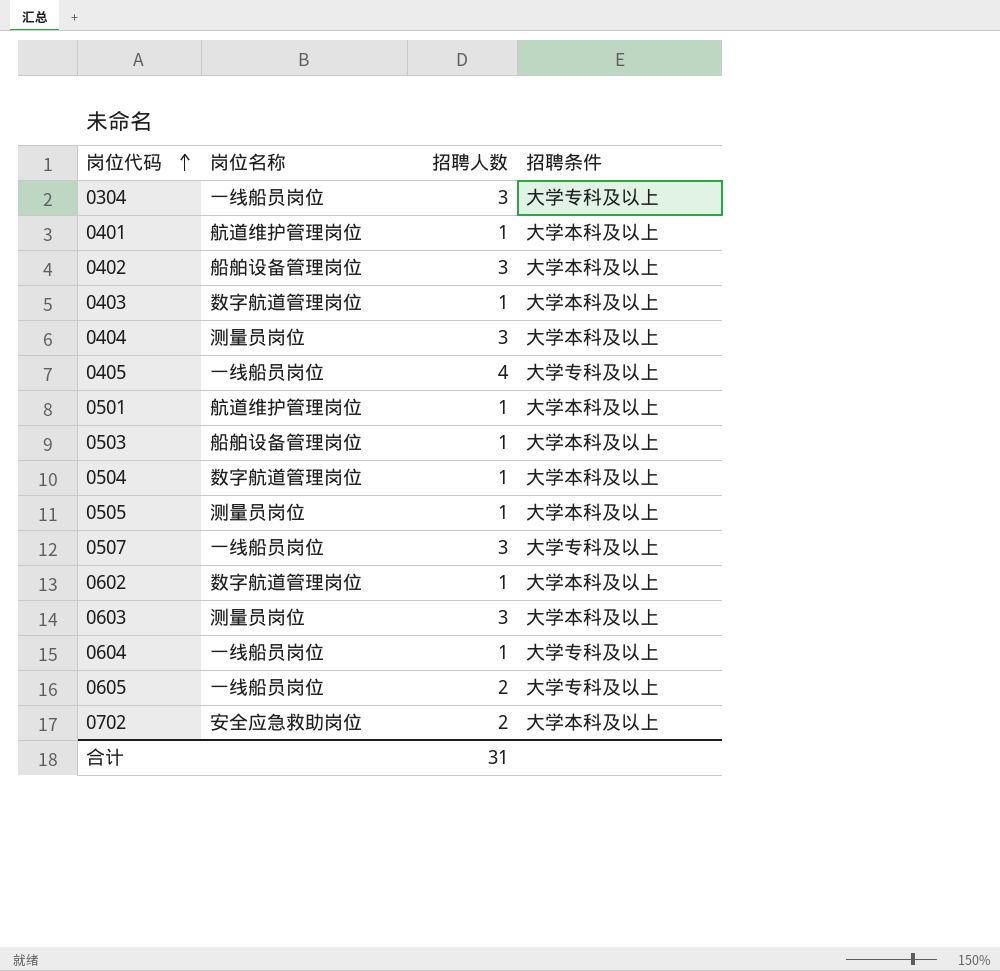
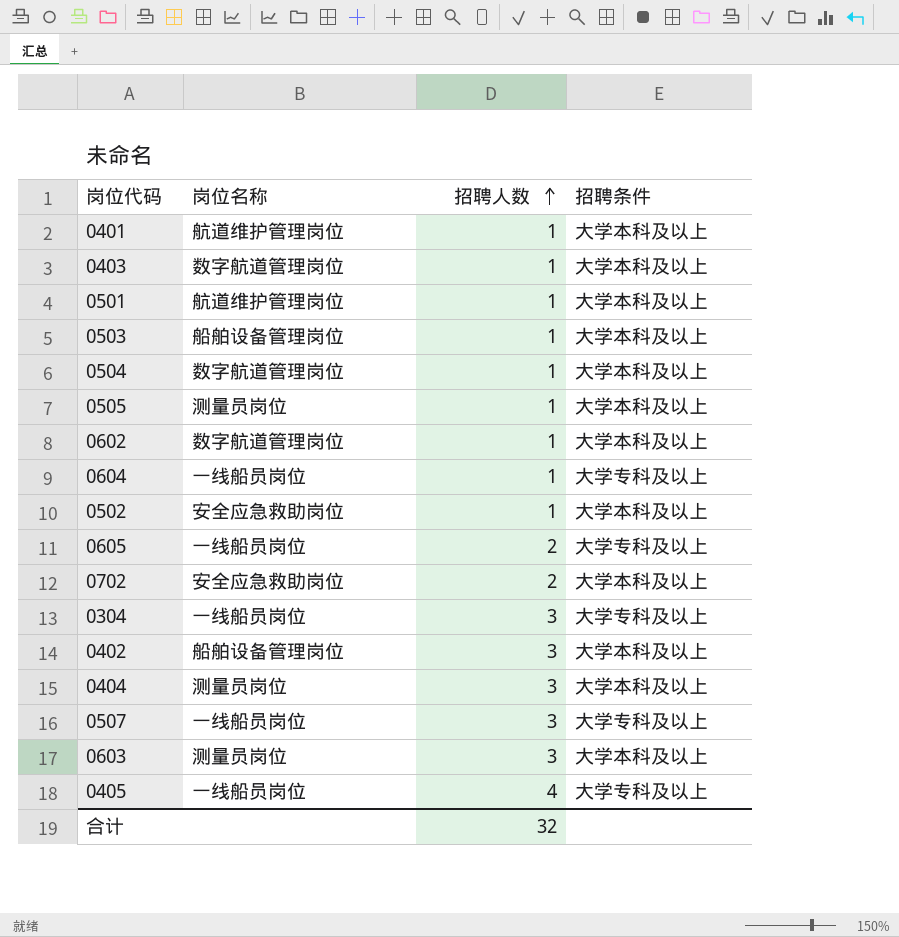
row order: 岗位代码 ascending -> 招聘人数 ascending
row 0502: none -> 安全应急救助岗位 | 1 | 大学本科及以上
合计 | 招聘人数: 31 -> 32

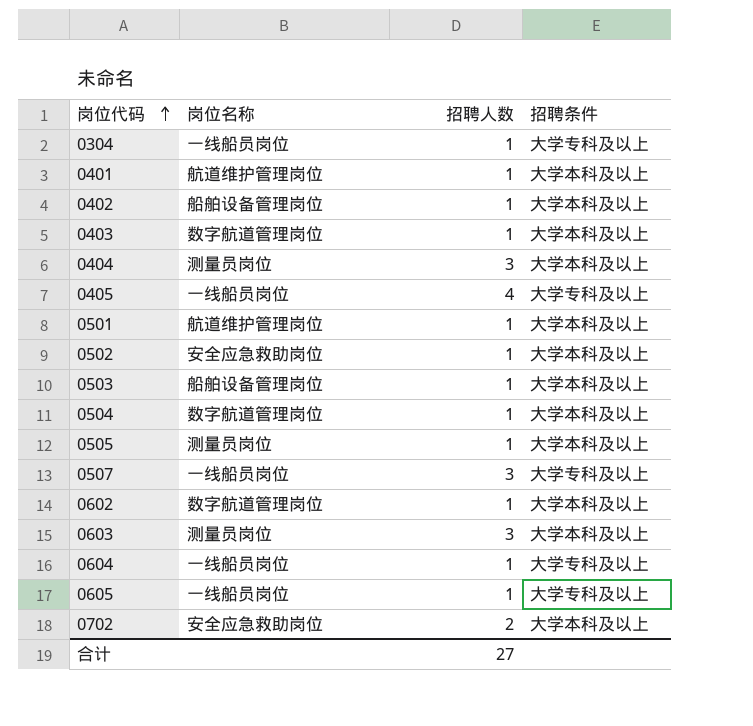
row order: 招聘人数 ascending -> 岗位代码 ascending
0304 | 招聘人数: 3 -> 1
0402 | 招聘人数: 3 -> 1
0605 | 招聘人数: 2 -> 1
合计 | 招聘人数: 32 -> 27

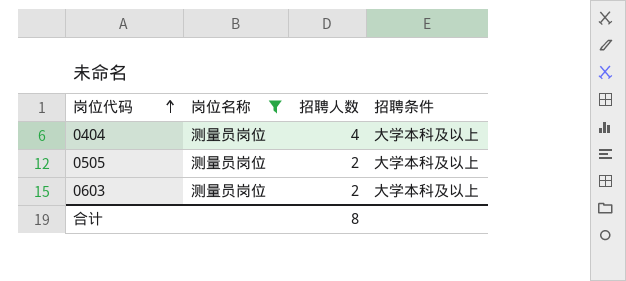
filter: none -> 岗位名称 = 测量员岗位
0404 | 招聘人数: 3 -> 4
0505 | 招聘人数: 1 -> 2
0603 | 招聘人数: 3 -> 2
合计 | 招聘人数: 27 -> 8

